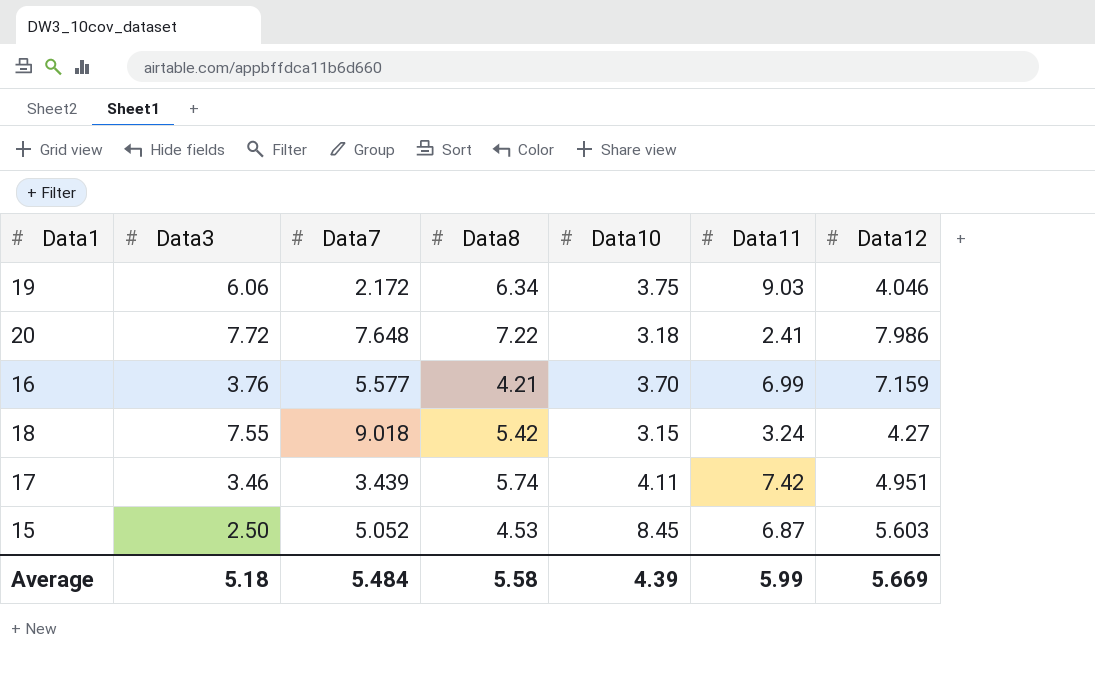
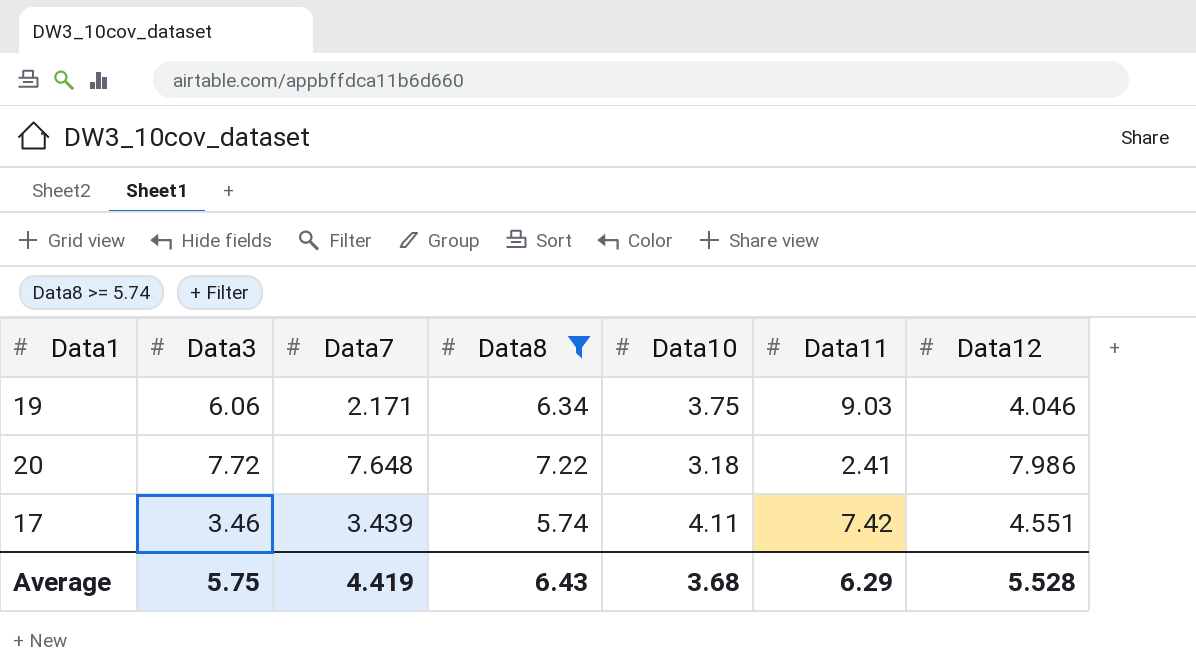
filter: none -> Data8 >= 5.74
19 | Data7: 2.172 -> 2.171
17 | Data12: 4.951 -> 4.551
Average | Data3: 5.18 -> 5.75
Average | Data7: 5.484 -> 4.419
Average | Data8: 5.58 -> 6.43
Average | Data10: 4.39 -> 3.68
Average | Data11: 5.99 -> 6.29
Average | Data12: 5.669 -> 5.528

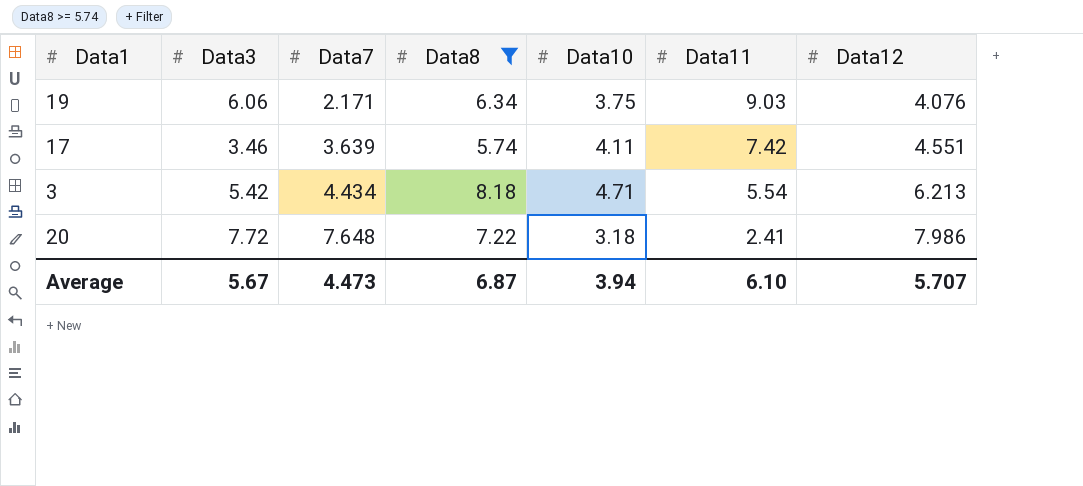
row order: none -> Data7 ascending
19 | Data12: 4.046 -> 4.076
17 | Data7: 3.439 -> 3.639
row 3: none -> 5.42 | 4.434 | 8.18 | 4.71 | 5.54 | 6.213
Average | Data3: 5.75 -> 5.67
Average | Data7: 4.419 -> 4.473
Average | Data8: 6.43 -> 6.87
Average | Data10: 3.68 -> 3.94
Average | Data11: 6.29 -> 6.10
Average | Data12: 5.528 -> 5.707

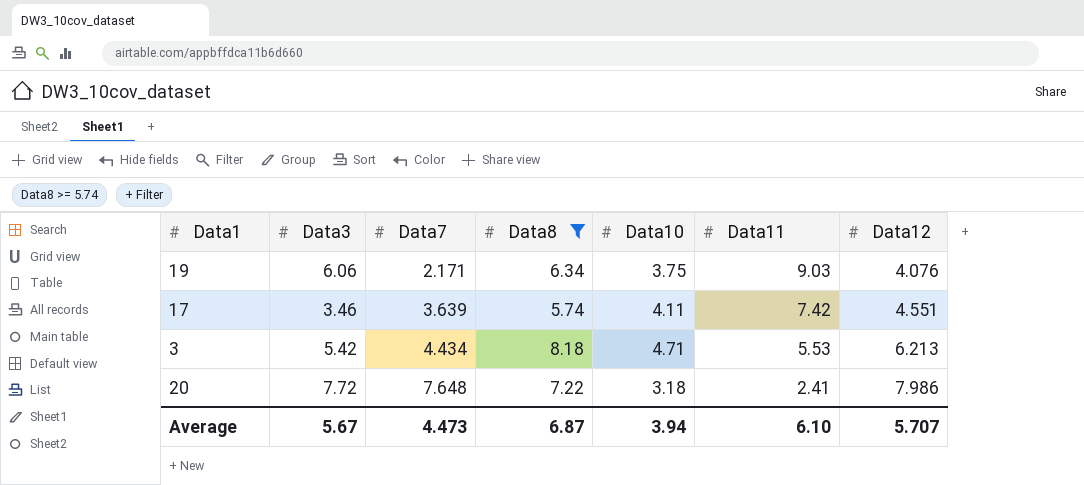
3 | Data11: 5.54 -> 5.53

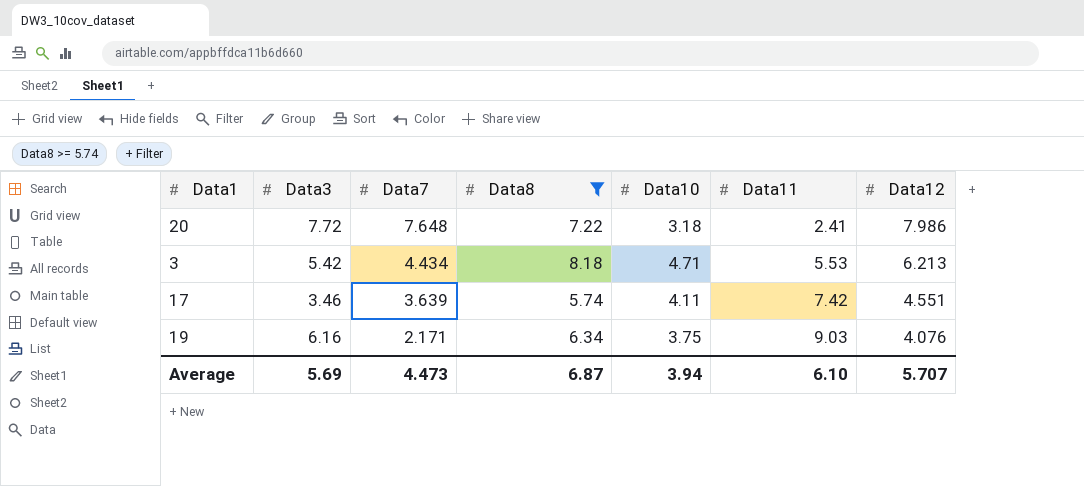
row order: Data7 ascending -> Data7 descending
19 | Data3: 6.06 -> 6.16
Average | Data3: 5.67 -> 5.69

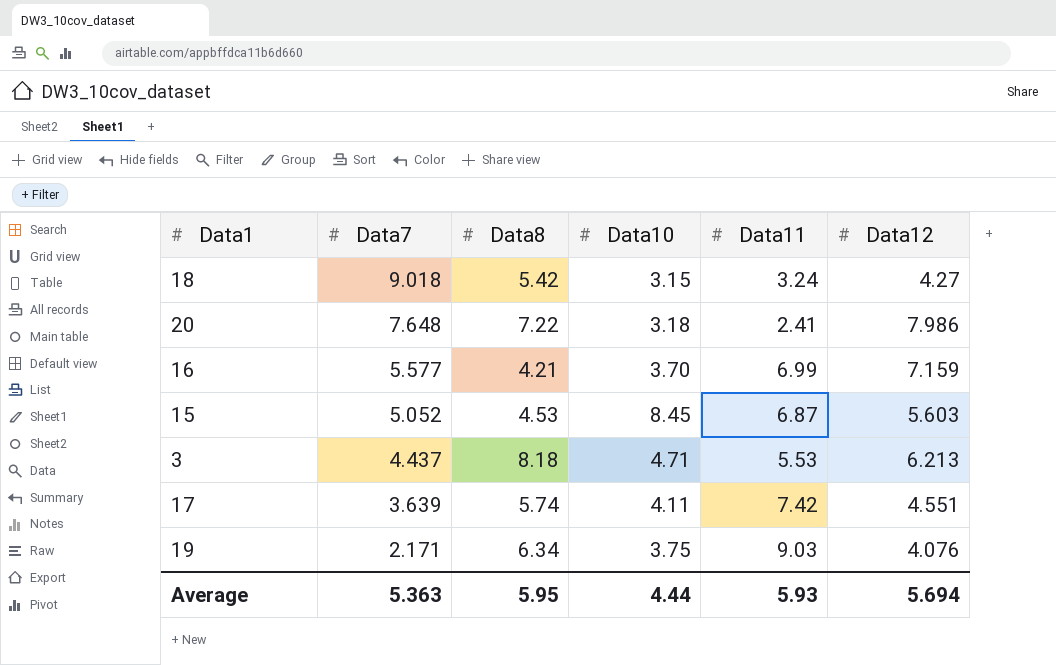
filter: Data8 >= 5.74 -> none
column Data3 | position: 2 -> none
3 | Data7: 4.434 -> 4.437
Average | Data7: 4.473 -> 5.363
Average | Data8: 6.87 -> 5.95
Average | Data10: 3.94 -> 4.44
Average | Data11: 6.10 -> 5.93
Average | Data12: 5.707 -> 5.694

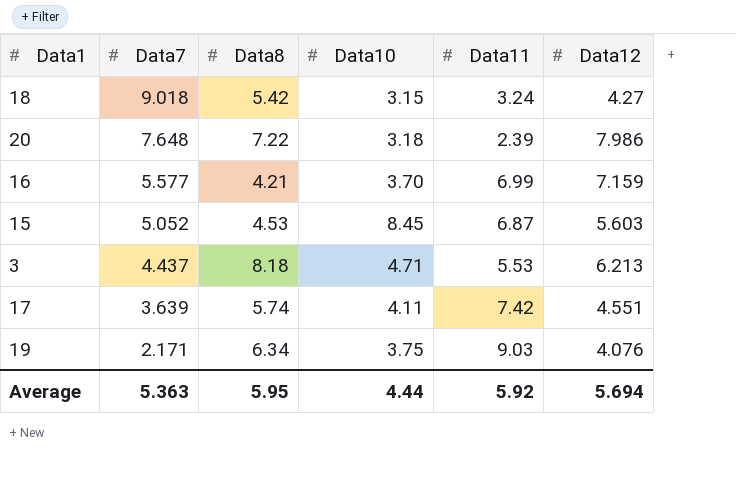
20 | Data11: 2.41 -> 2.39
Average | Data11: 5.93 -> 5.92

